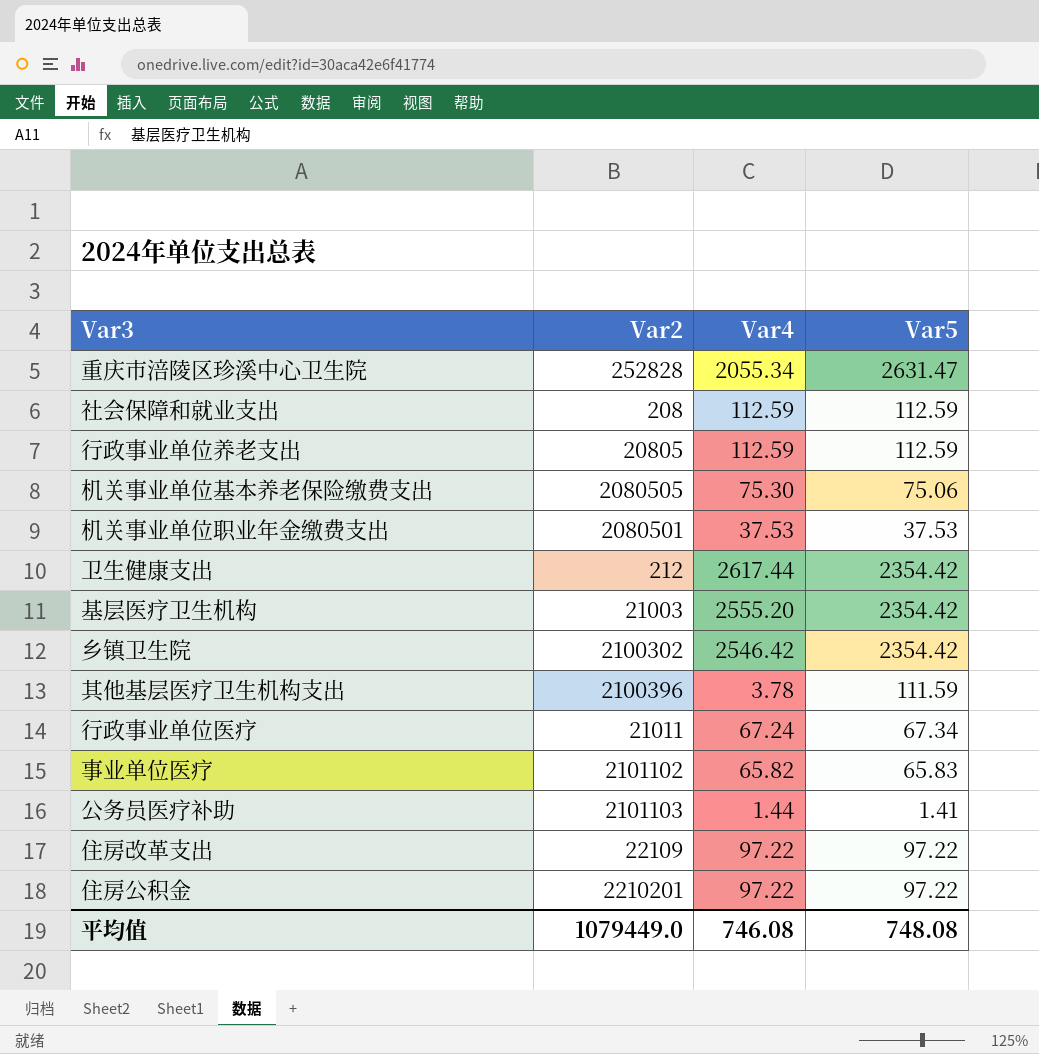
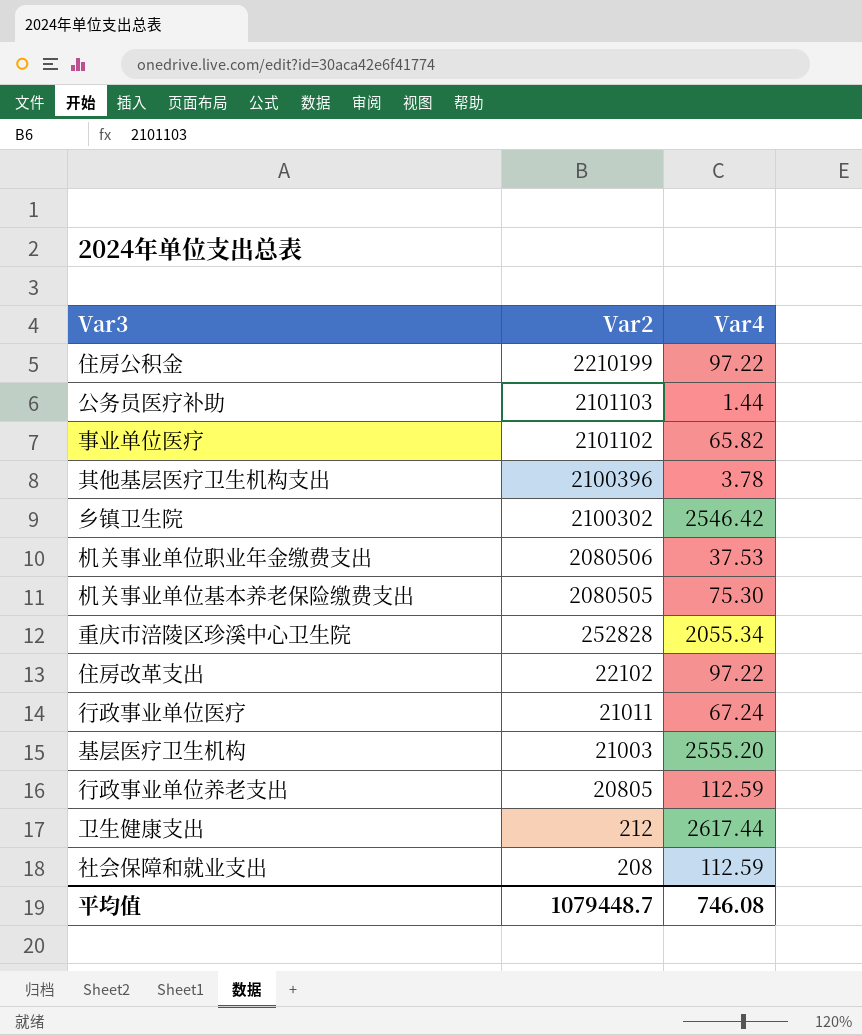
row order: none -> Var2 descending
column Var5 | position: 4 -> none
住房公积金 | Var2: 2210201 -> 2210199
机关事业单位职业年金缴费支出 | Var2: 2080501 -> 2080506
住房改革支出 | Var2: 22109 -> 22102
平均值 | Var2: 1079449.0 -> 1079448.7

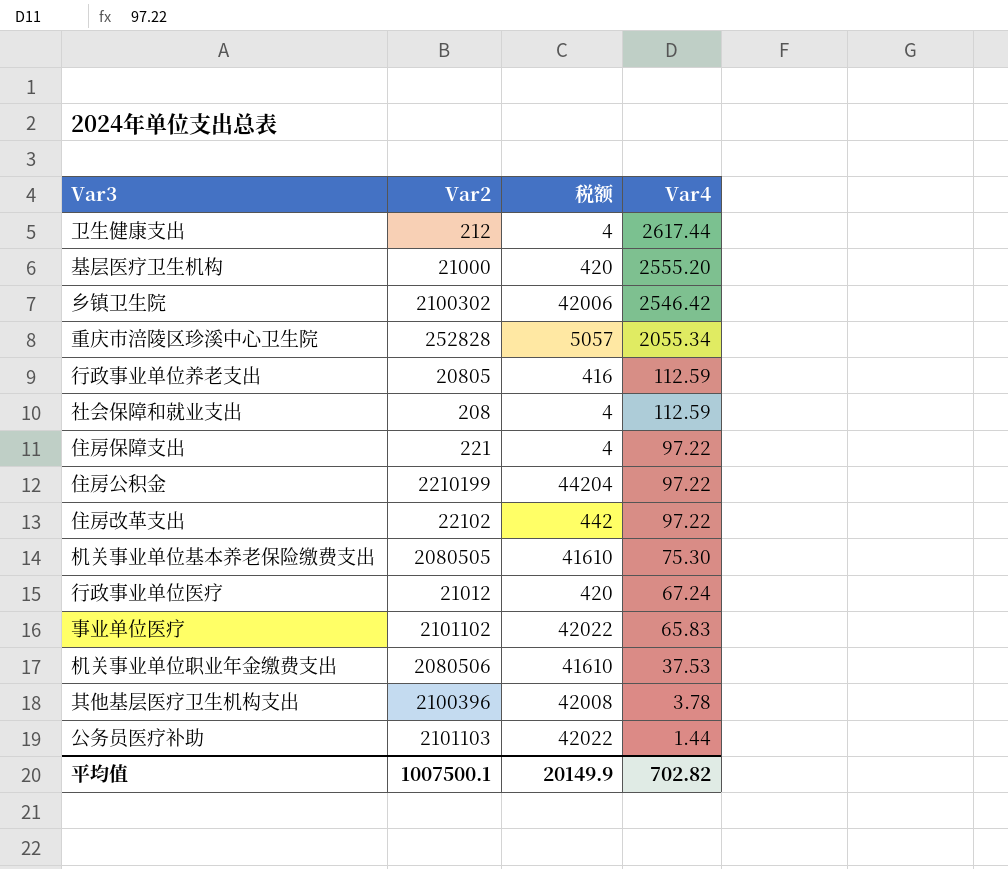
row order: Var2 descending -> Var4 descending
column 税额 | formula: none -> [Var2] * 0.02
基层医疗卫生机构 | Var2: 21003 -> 21000
row 住房保障支出: none -> 221 | 4 | 97.22
行政事业单位医疗 | Var2: 21011 -> 21012
事业单位医疗 | Var4: 65.82 -> 65.83
平均值 | Var2: 1079448.7 -> 1007500.1
平均值 | Var4: 746.08 -> 702.82

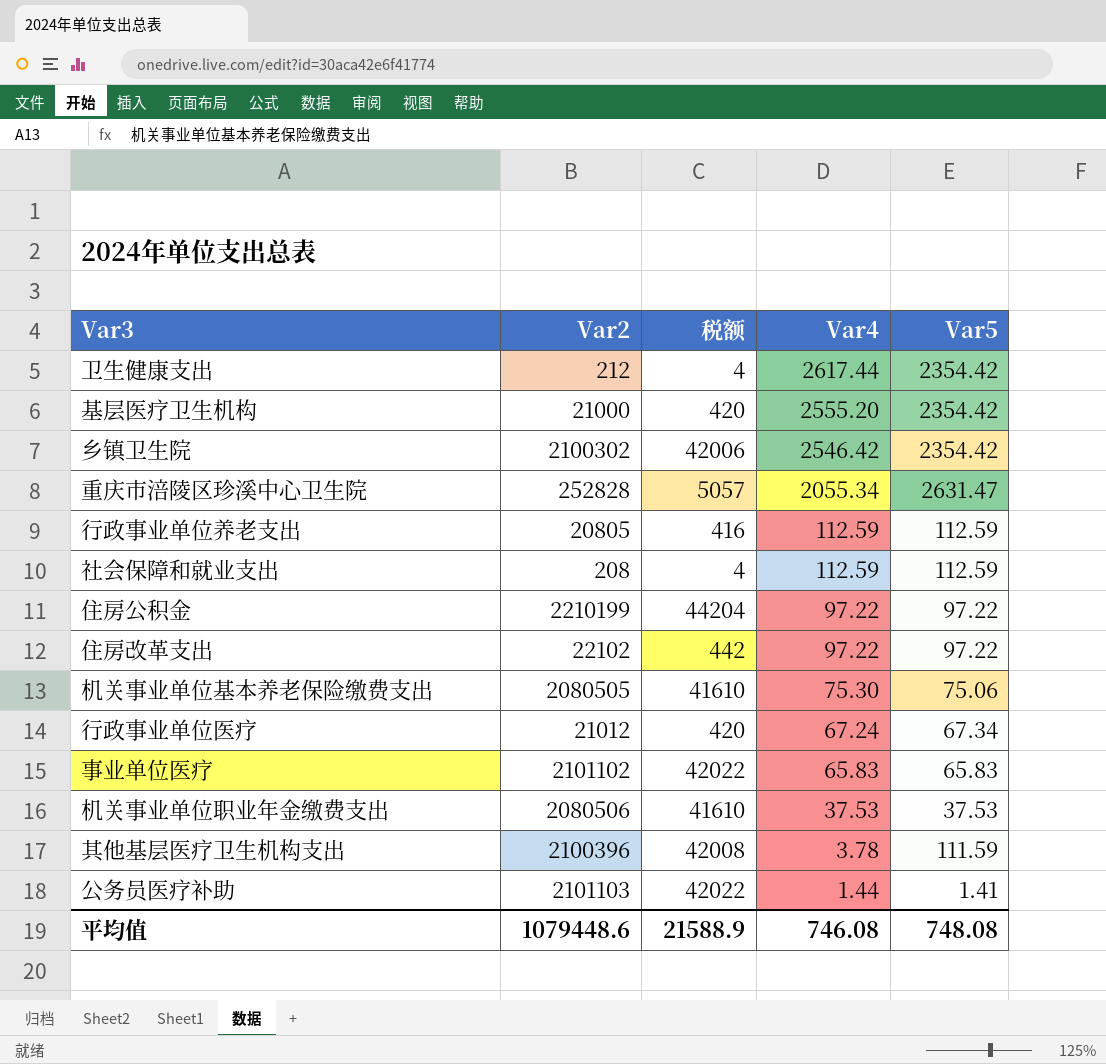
column Var5 | position: none -> 5
row 住房保障支出: 221 | 4 | 97.22 -> none
平均值 | Var2: 1007500.1 -> 1079448.6
平均值 | 税额: 20149.9 -> 21588.9
平均值 | Var4: 702.82 -> 746.08

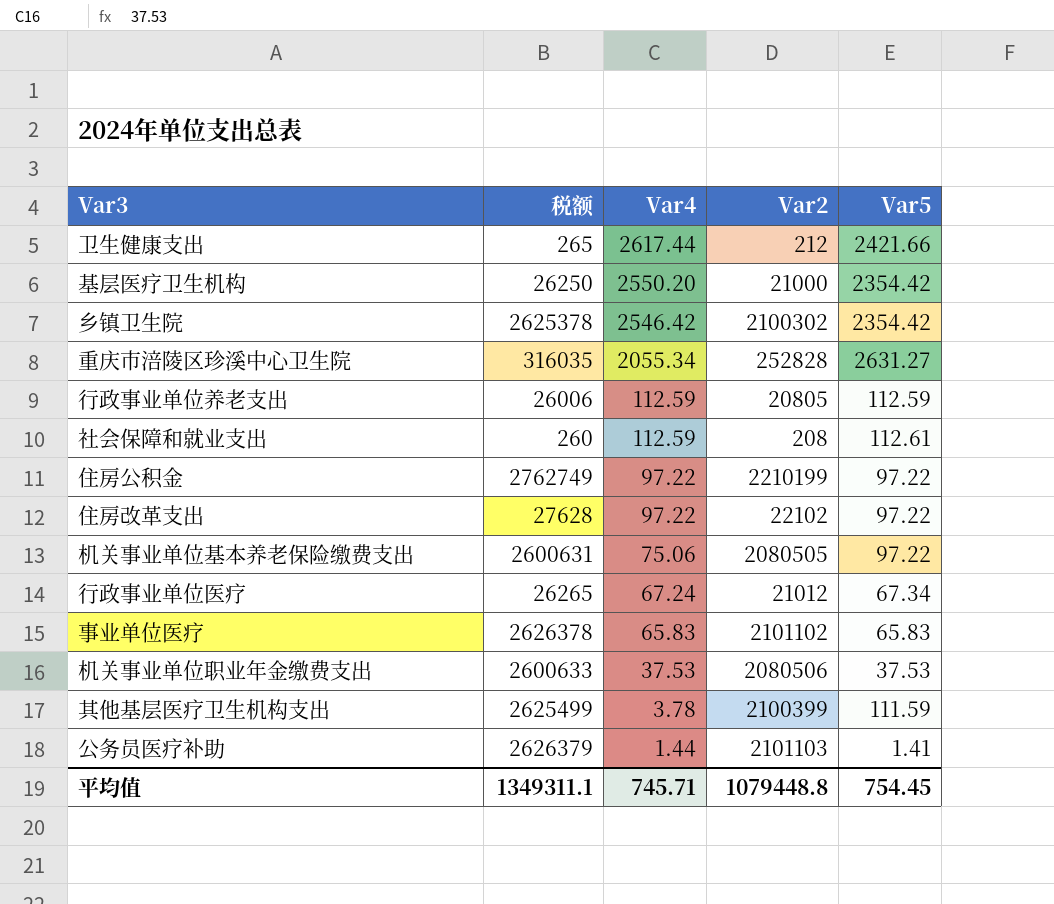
column 税额 | formula: [Var2] * 0.02 -> [Var2] * 1.25
column Var2 | position: 2 -> 4
卫生健康支出 | Var5: 2354.42 -> 2421.66
基层医疗卫生机构 | Var4: 2555.20 -> 2550.20
重庆市涪陵区珍溪中心卫生院 | Var5: 2631.47 -> 2631.27
社会保障和就业支出 | Var5: 112.59 -> 112.61
机关事业单位基本养老保险缴费支出 | Var4: 75.30 -> 75.06
机关事业单位基本养老保险缴费支出 | Var5: 75.06 -> 97.22
其他基层医疗卫生机构支出 | Var2: 2100396 -> 2100399
平均值 | 税额: 21588.9 -> 1349311.1
平均值 | Var4: 746.08 -> 745.71
平均值 | Var2: 1079448.6 -> 1079448.8
平均值 | Var5: 748.08 -> 754.45

